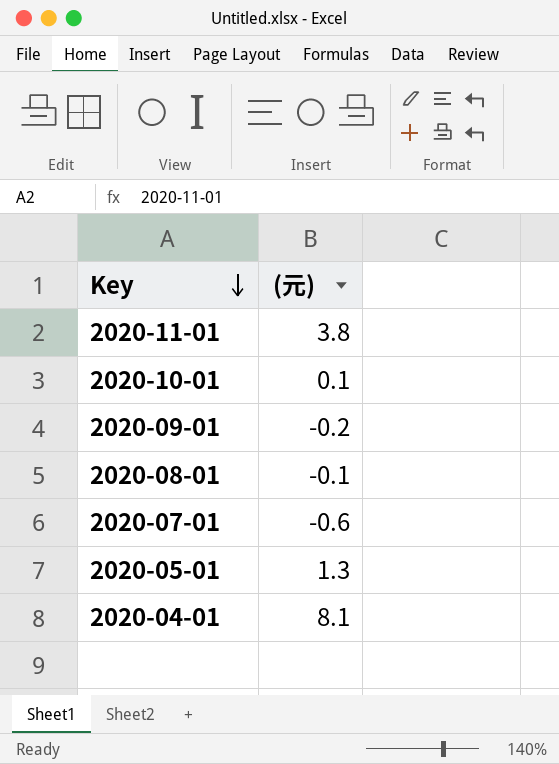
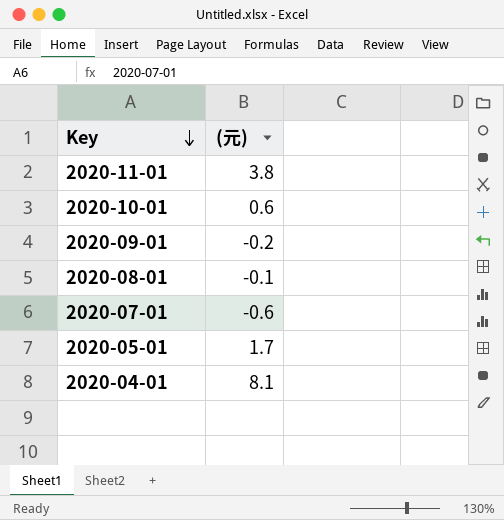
2020-10-01 | (元): 0.1 -> 0.6
2020-05-01 | (元): 1.3 -> 1.7

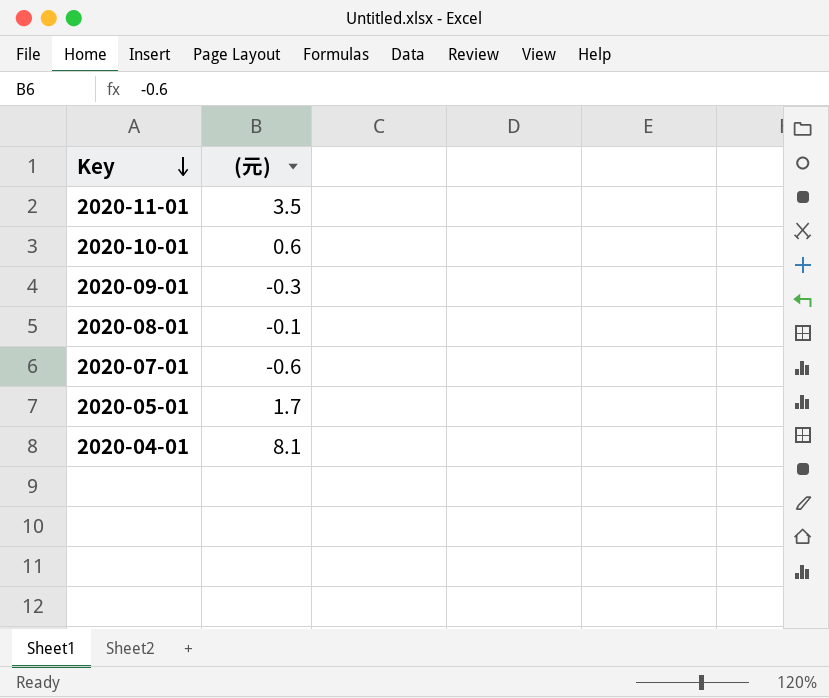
2020-11-01 | (元): 3.8 -> 3.5
2020-09-01 | (元): -0.2 -> -0.3

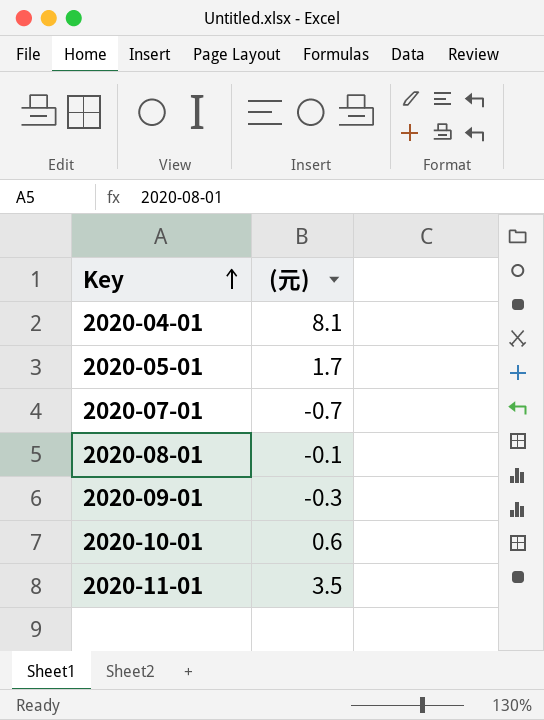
row order: Key descending -> Key ascending
2020-07-01 | (元): -0.6 -> -0.7

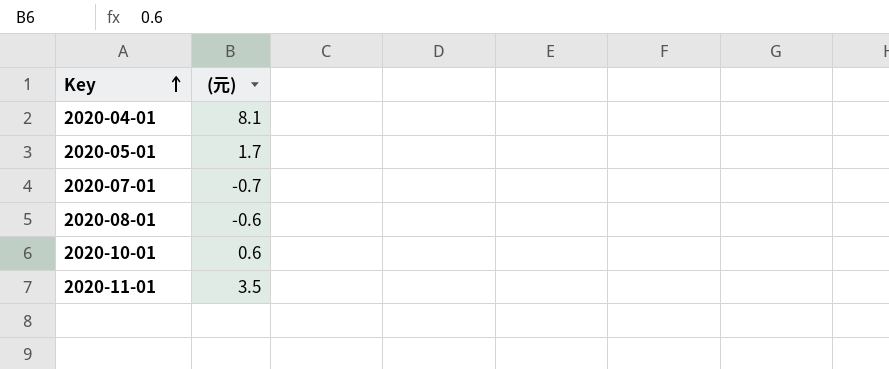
row 2020-09-01: -0.3 -> none
2020-08-01 | (元): -0.1 -> -0.6

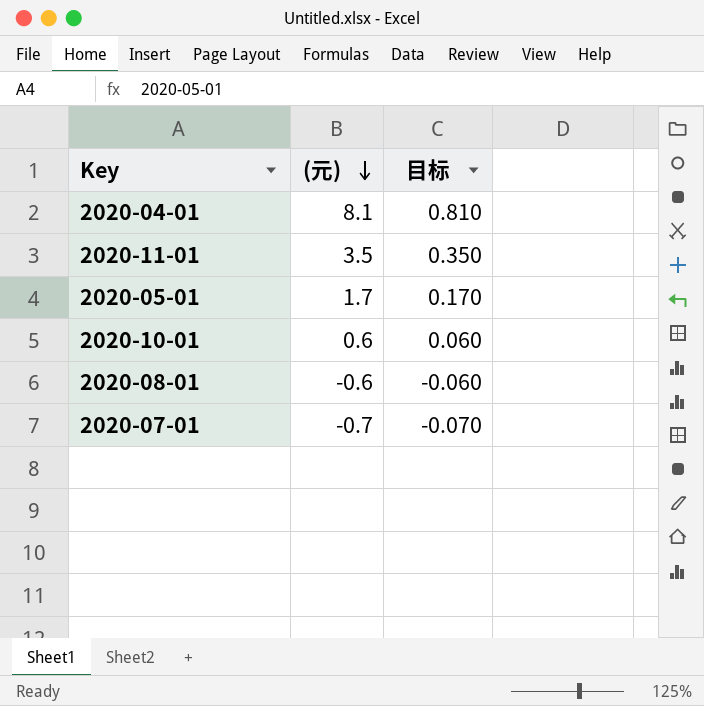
row order: Key ascending -> (元) descending
column 目标 | formula: none -> [(元)] * 0.1

